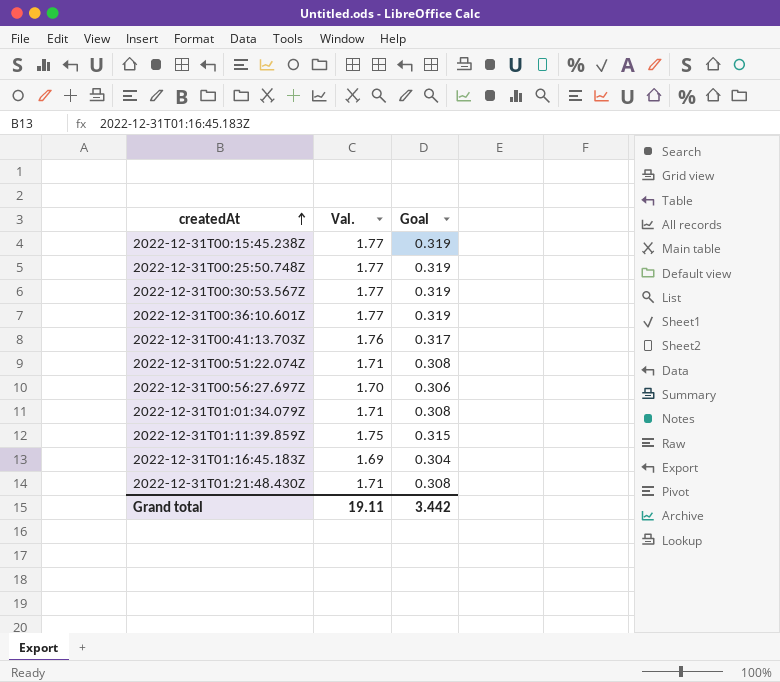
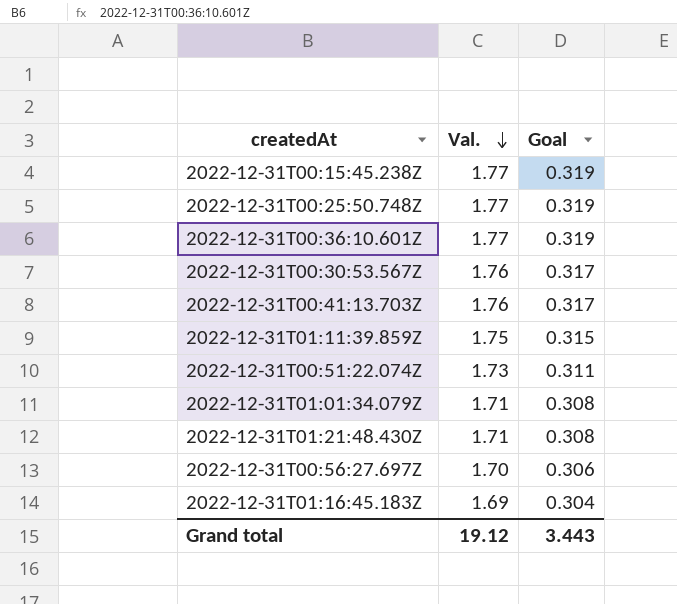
row order: createdAt ascending -> Val. descending
2022-12-31T00:30:53.567Z | Val.: 1.77 -> 1.76
2022-12-31T00:30:53.567Z | Goal: 0.319 -> 0.317
2022-12-31T00:51:22.074Z | Val.: 1.71 -> 1.73
2022-12-31T00:51:22.074Z | Goal: 0.308 -> 0.311
Grand total | Val.: 19.11 -> 19.12
Grand total | Goal: 3.442 -> 3.443

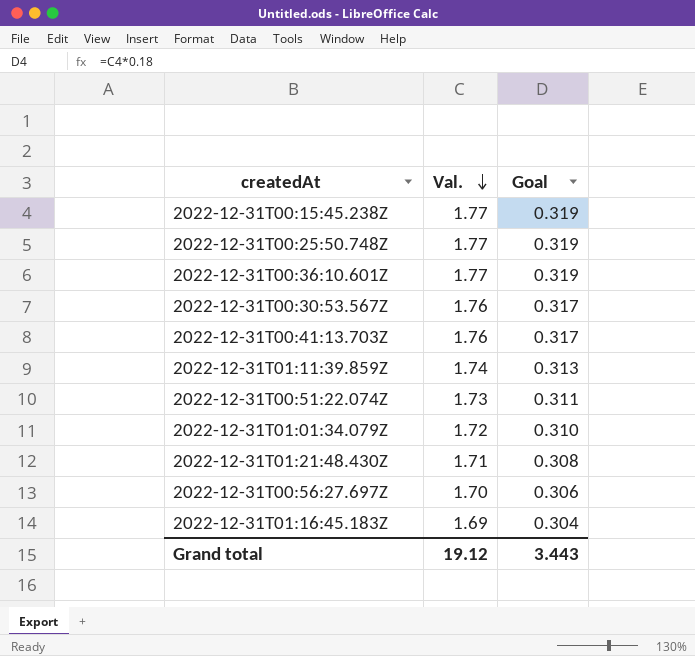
2022-12-31T01:11:39.859Z | Val.: 1.75 -> 1.74
2022-12-31T01:11:39.859Z | Goal: 0.315 -> 0.313
2022-12-31T01:01:34.079Z | Val.: 1.71 -> 1.72
2022-12-31T01:01:34.079Z | Goal: 0.308 -> 0.310

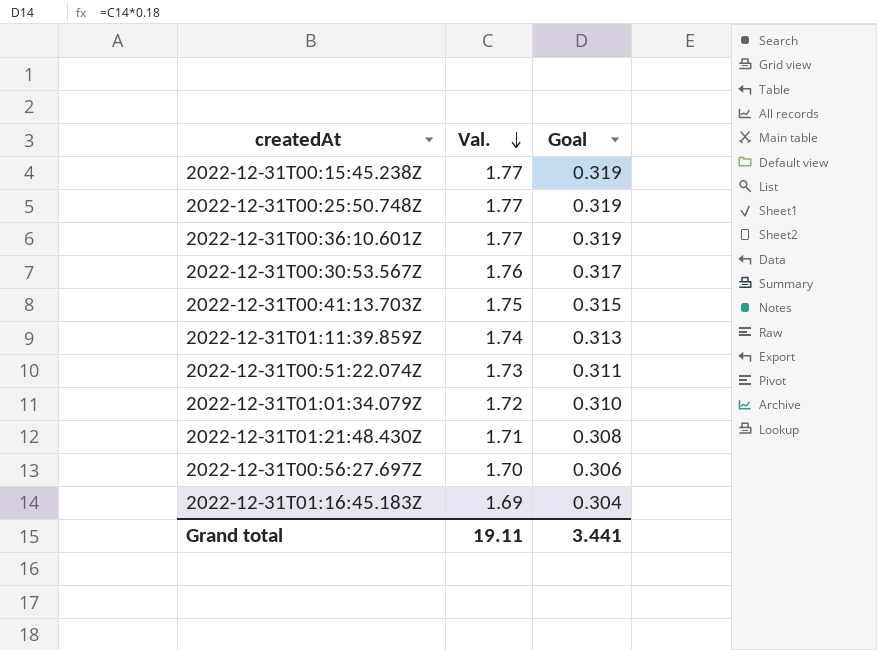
2022-12-31T00:41:13.703Z | Val.: 1.76 -> 1.75
2022-12-31T00:41:13.703Z | Goal: 0.317 -> 0.315
Grand total | Val.: 19.12 -> 19.11
Grand total | Goal: 3.443 -> 3.441

